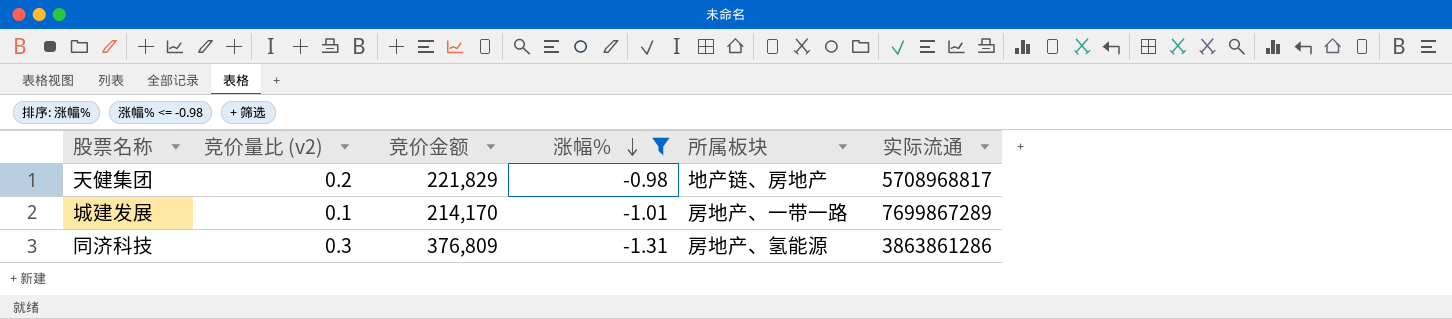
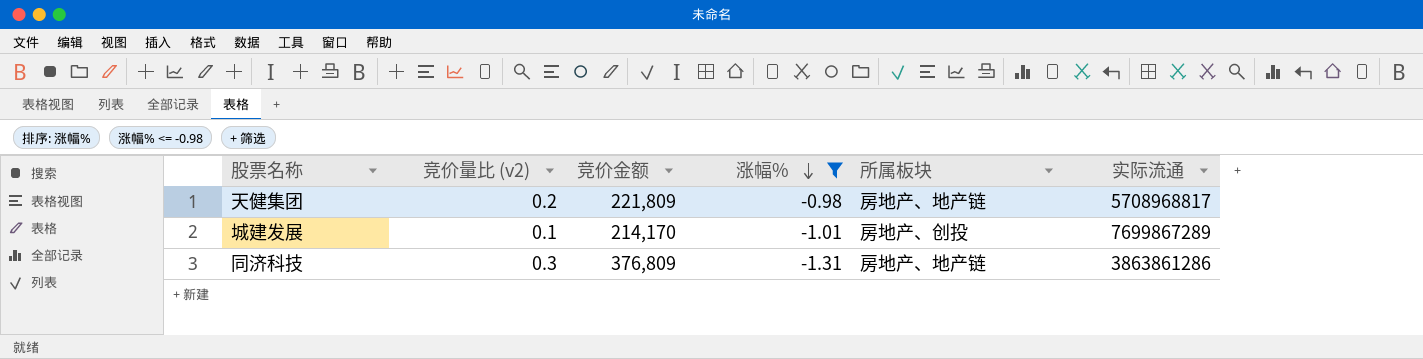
天健集团 | 竞价金额: 221,829 -> 221,809
天健集团 | 所属板块: 地产链、房地产 -> 房地产、地产链
城建发展 | 所属板块: 房地产、一带一路 -> 房地产、创投
同济科技 | 所属板块: 房地产、氢能源 -> 房地产、地产链

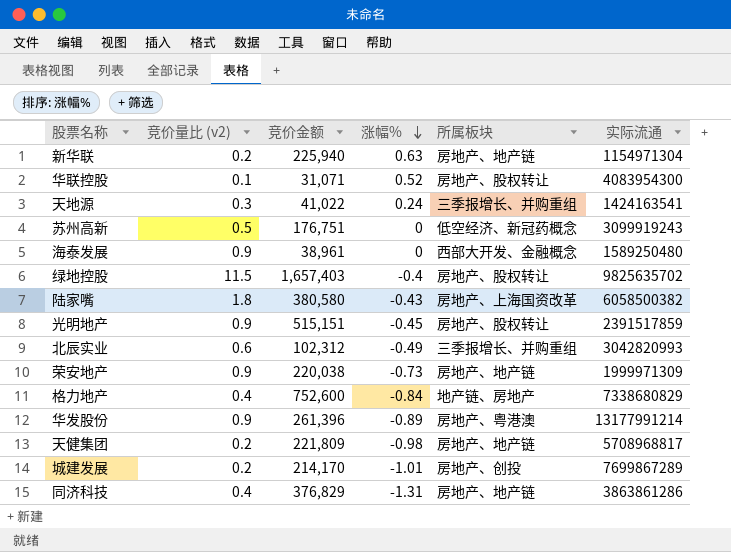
filter: 涨幅% <= -0.98 -> none
城建发展 | 竞价量比 (v2): 0.1 -> 0.2
同济科技 | 竞价量比 (v2): 0.3 -> 0.4
同济科技 | 竞价金额: 376,809 -> 376,829

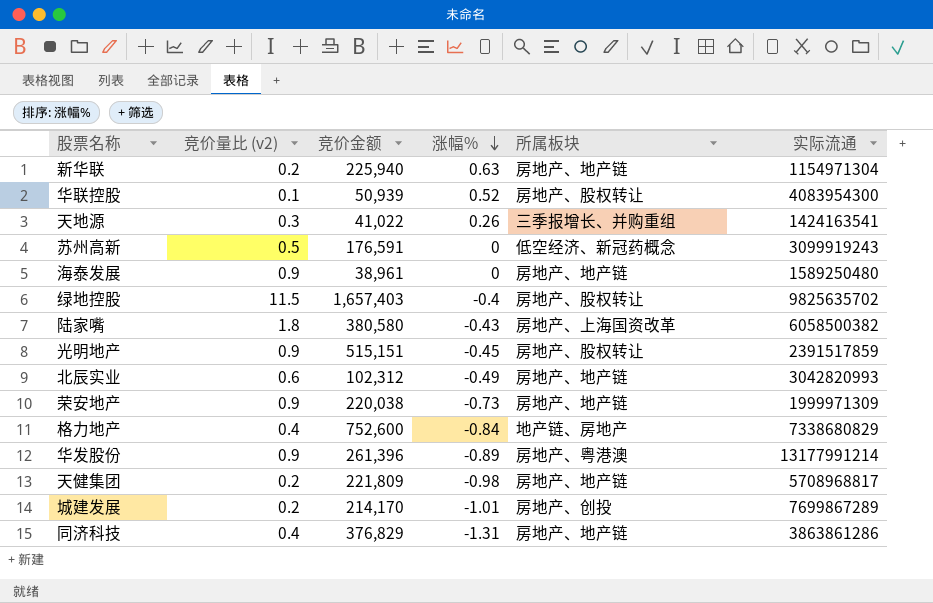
华联控股 | 竞价金额: 31,071 -> 50,939
天地源 | 涨幅%: 0.24 -> 0.26
苏州高新 | 竞价金额: 176,751 -> 176,591
海泰发展 | 所属板块: 西部大开发、金融概念 -> 房地产、地产链
北辰实业 | 所属板块: 三季报增长、并购重组 -> 房地产、地产链

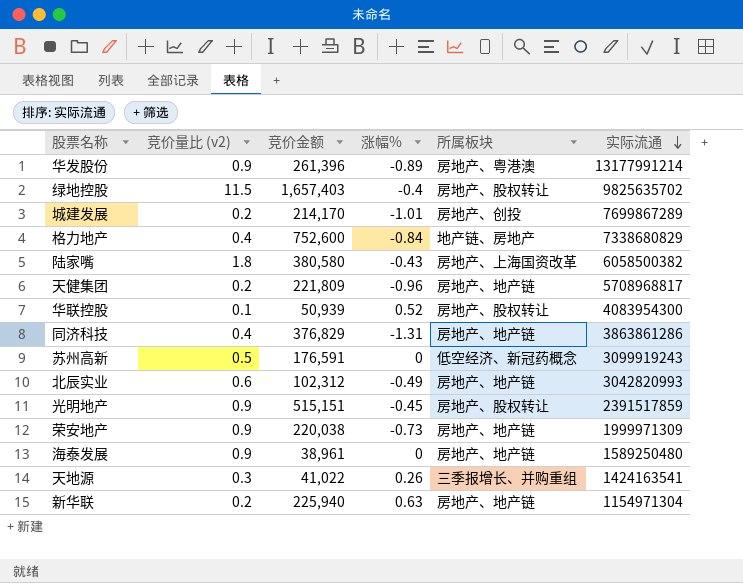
row order: 涨幅% descending -> 实际流通 descending
天健集团 | 涨幅%: -0.98 -> -0.96

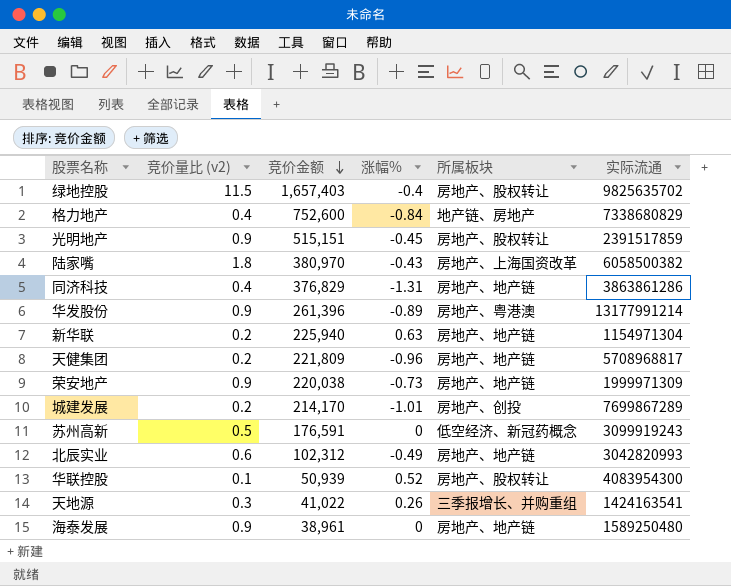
row order: 实际流通 descending -> 竞价金额 descending
陆家嘴 | 竞价金额: 380,580 -> 380,970

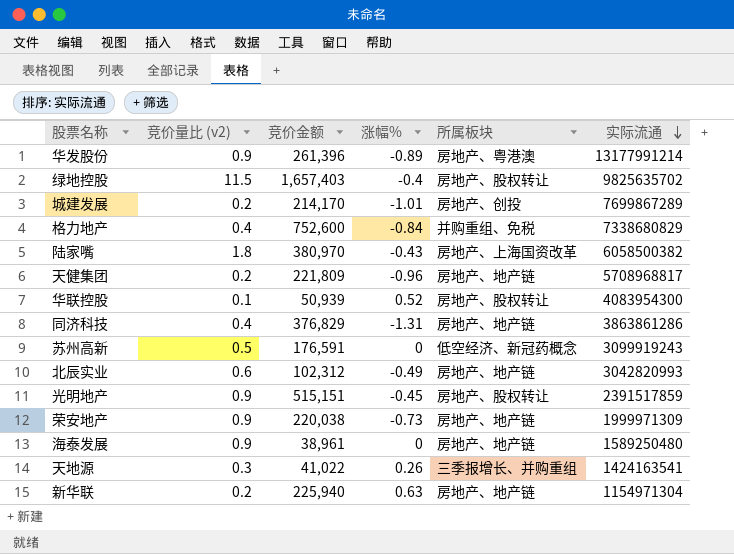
row order: 竞价金额 descending -> 实际流通 descending
格力地产 | 所属板块: 地产链、房地产 -> 并购重组、免税

